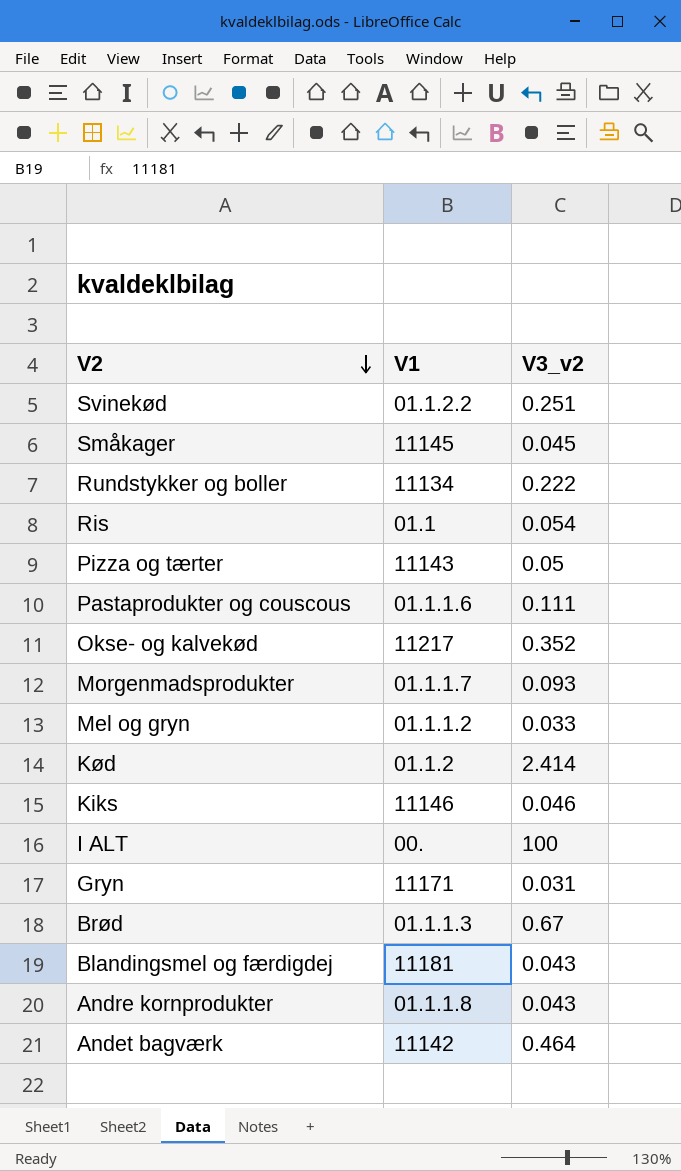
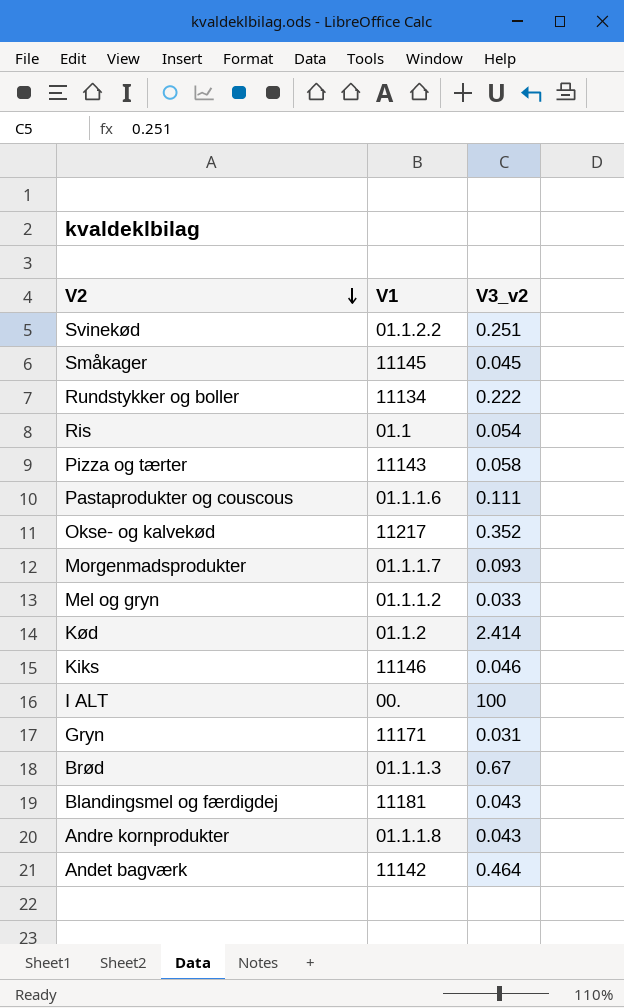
Pizza og tærter | V3_v2: 0.05 -> 0.058

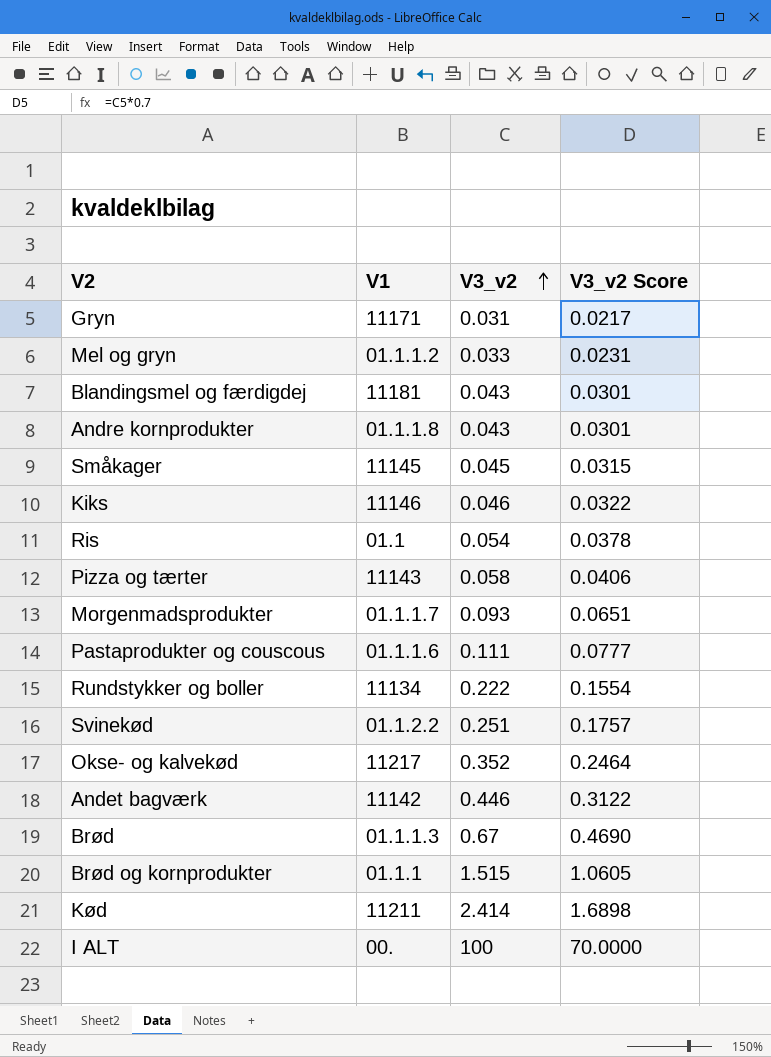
row order: V2 descending -> V3_v2 ascending
column V3_v2 Score | formula: none -> [V3_v2] * 0.7
Andet bagværk | V3_v2: 0.464 -> 0.446
row Brød og kornprodukter: none -> 01.1.1 | 1.515 | 1.0605
Kød | V1: 01.1.2 -> 11211

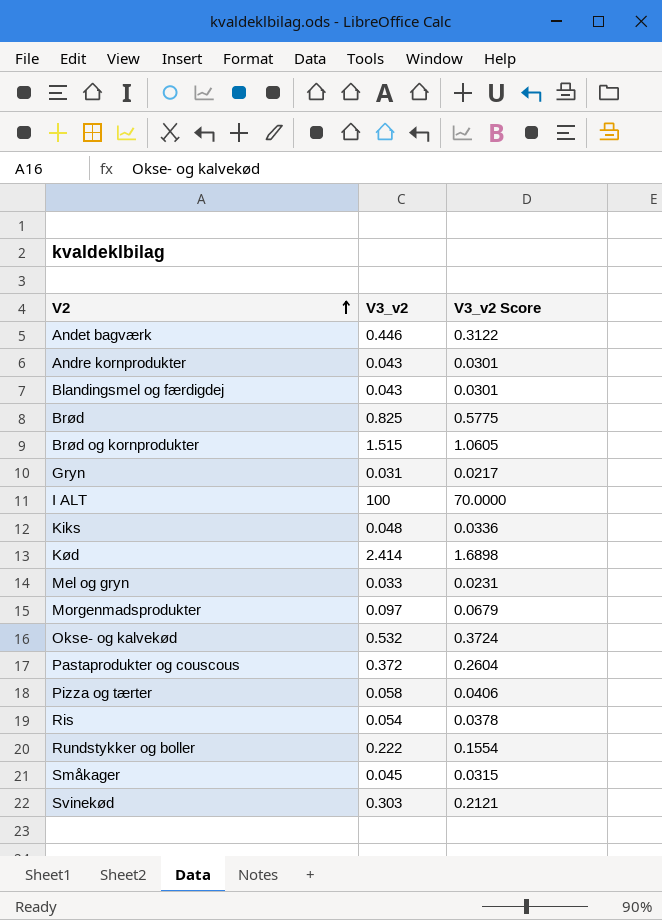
row order: V3_v2 ascending -> V2 ascending
column V1 | position: 2 -> none
Brød | V3_v2: 0.67 -> 0.825
Brød | V3_v2 Score: 0.4690 -> 0.5775
Kiks | V3_v2: 0.046 -> 0.048
Kiks | V3_v2 Score: 0.0322 -> 0.0336
Morgenmadsprodukter | V3_v2: 0.093 -> 0.097
Morgenmadsprodukter | V3_v2 Score: 0.0651 -> 0.0679
Okse- og kalvekød | V3_v2: 0.352 -> 0.532
Okse- og kalvekød | V3_v2 Score: 0.2464 -> 0.3724
Pastaprodukter og couscous | V3_v2: 0.111 -> 0.372
Pastaprodukter og couscous | V3_v2 Score: 0.0777 -> 0.2604
Svinekød | V3_v2: 0.251 -> 0.303
Svinekød | V3_v2 Score: 0.1757 -> 0.2121

